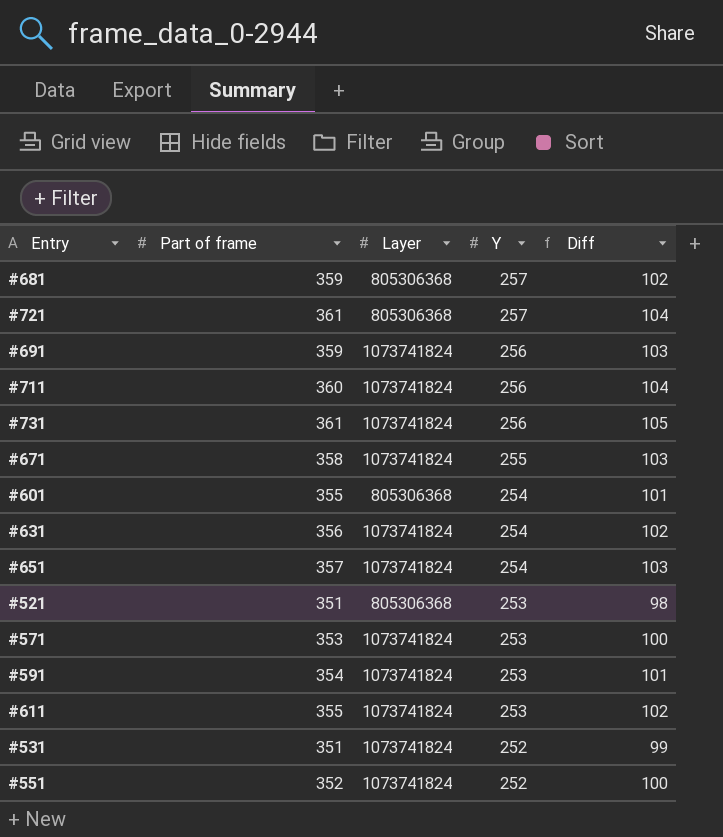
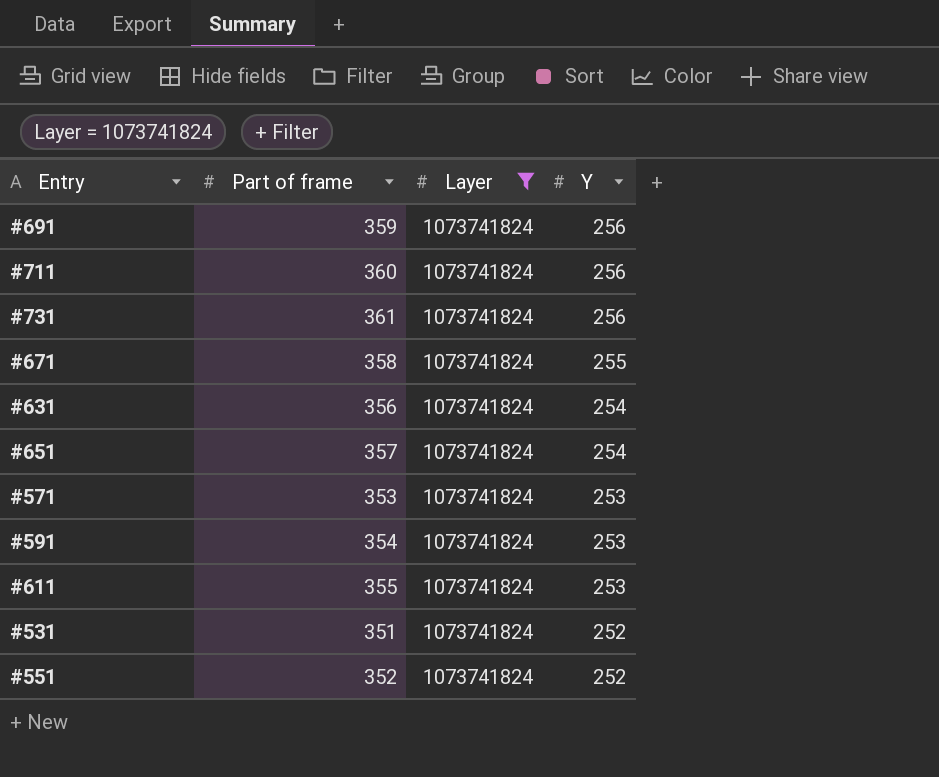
filter: none -> Layer = 1073741824
column Diff | formula: [Part of frame] - [Y] -> none

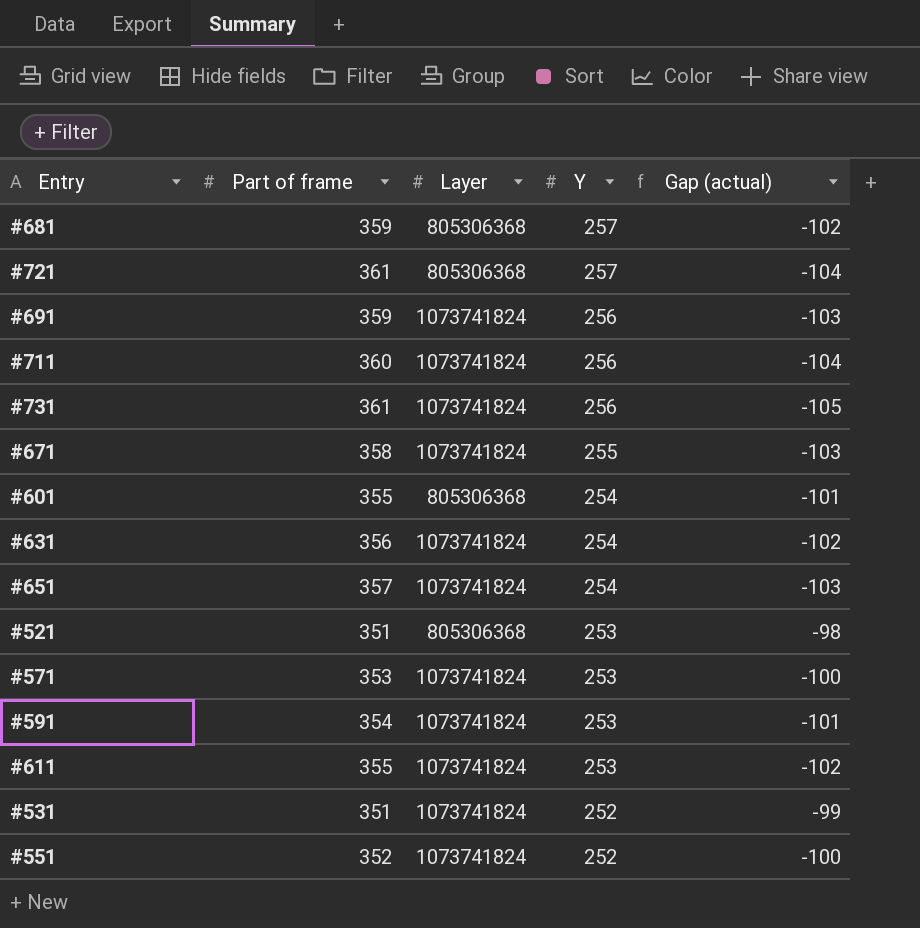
filter: Layer = 1073741824 -> none
column Gap (actual) | formula: none -> [Y] - [Part of frame]

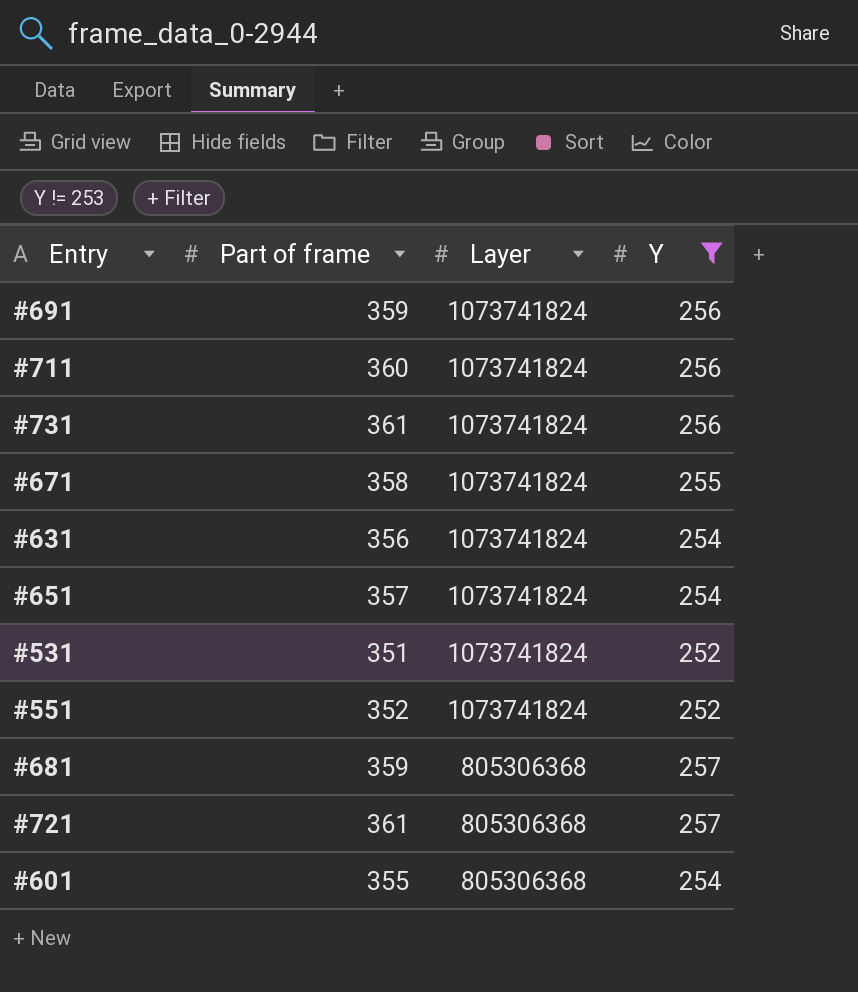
filter: none -> Y != 253
row order: Y descending -> Layer descending
column Gap (actual) | formula: [Y] - [Part of frame] -> none

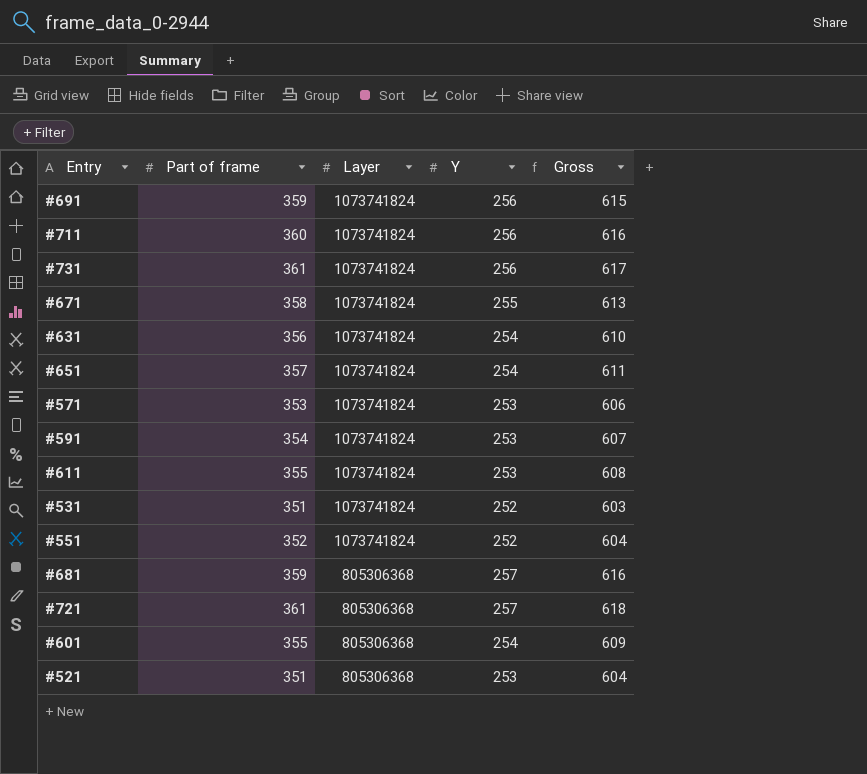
filter: Y != 253 -> none
column Gross | formula: none -> [Part of frame] + [Y]

